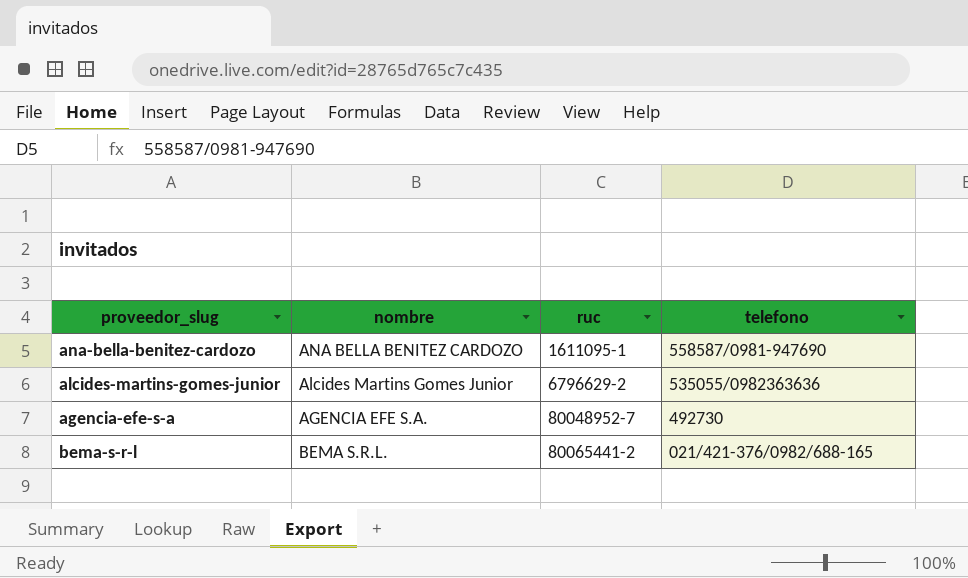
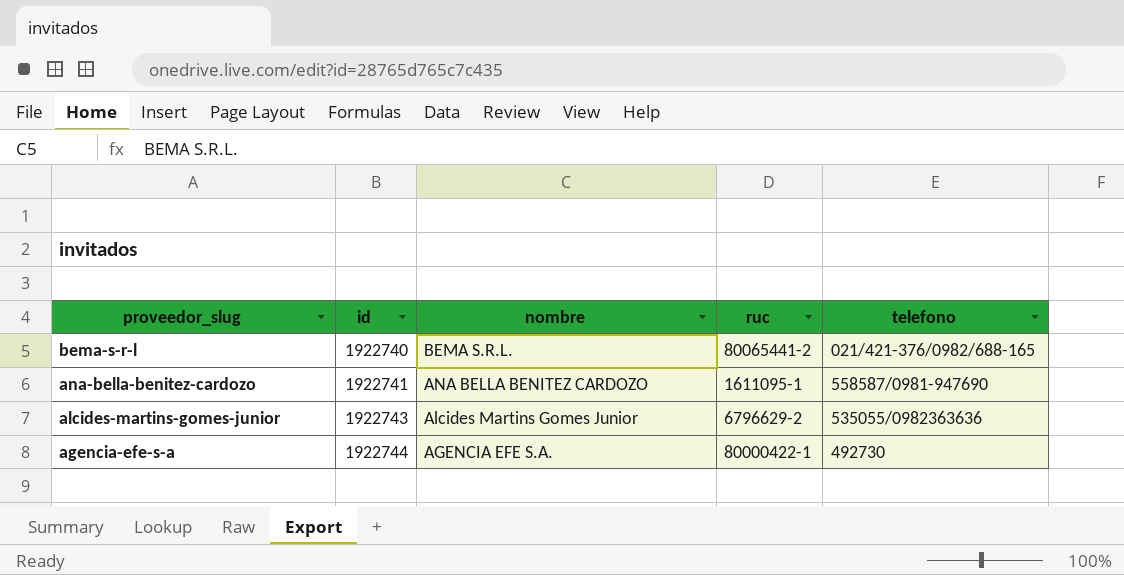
row order: ruc ascending -> proveedor_slug descending
column id | position: none -> 2
agencia-efe-s-a | ruc: 80048952-7 -> 80000422-1

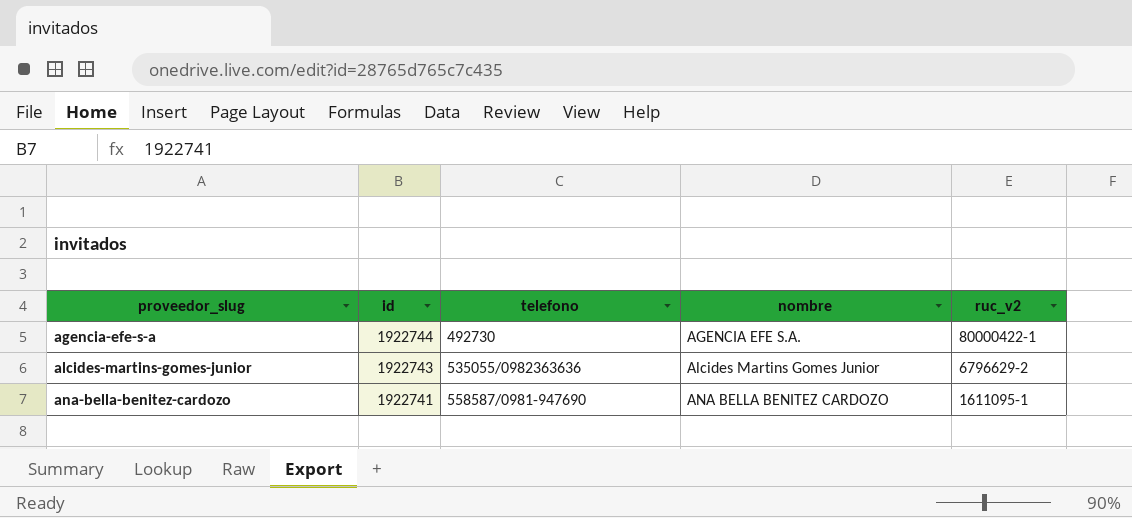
row order: proveedor_slug descending -> proveedor_slug ascending
column telefono | position: 5 -> 3
column name: ruc -> ruc_v2
row bema-s-r-l: 1922740 | BEMA S.R.L. | 80065441-2 | 021/421-376/0982/688-165 -> none

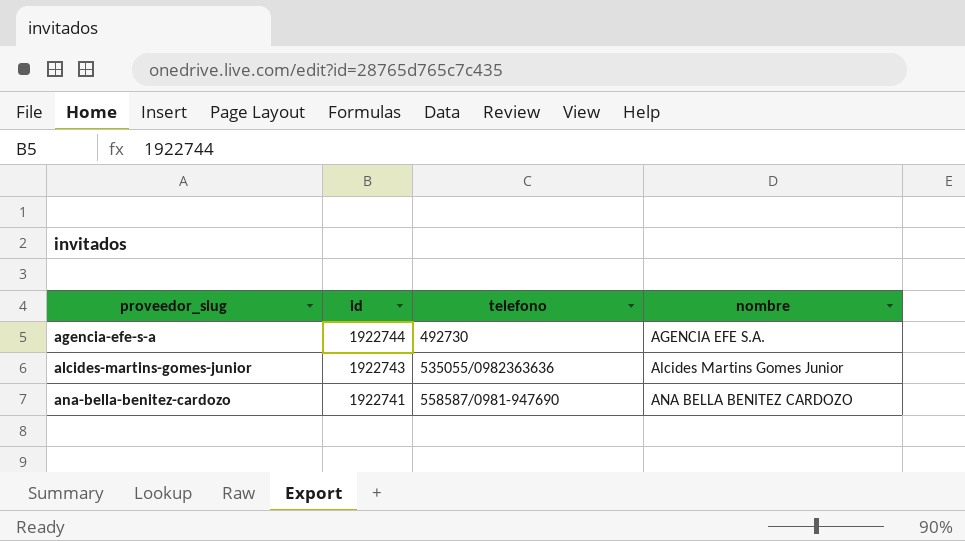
column ruc_v2 | position: 5 -> none

